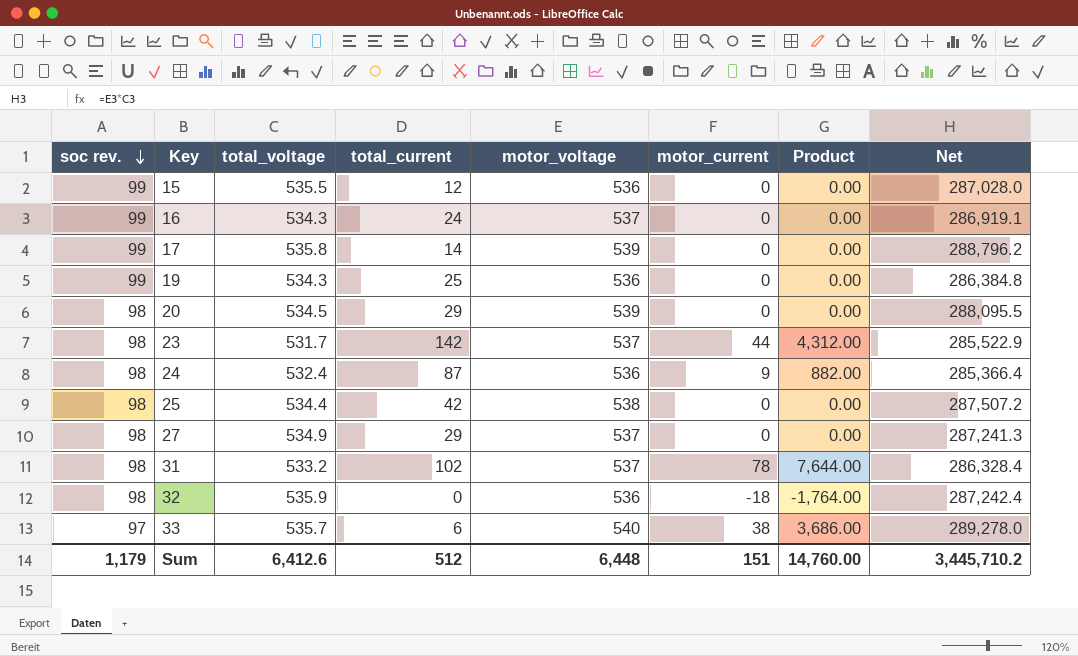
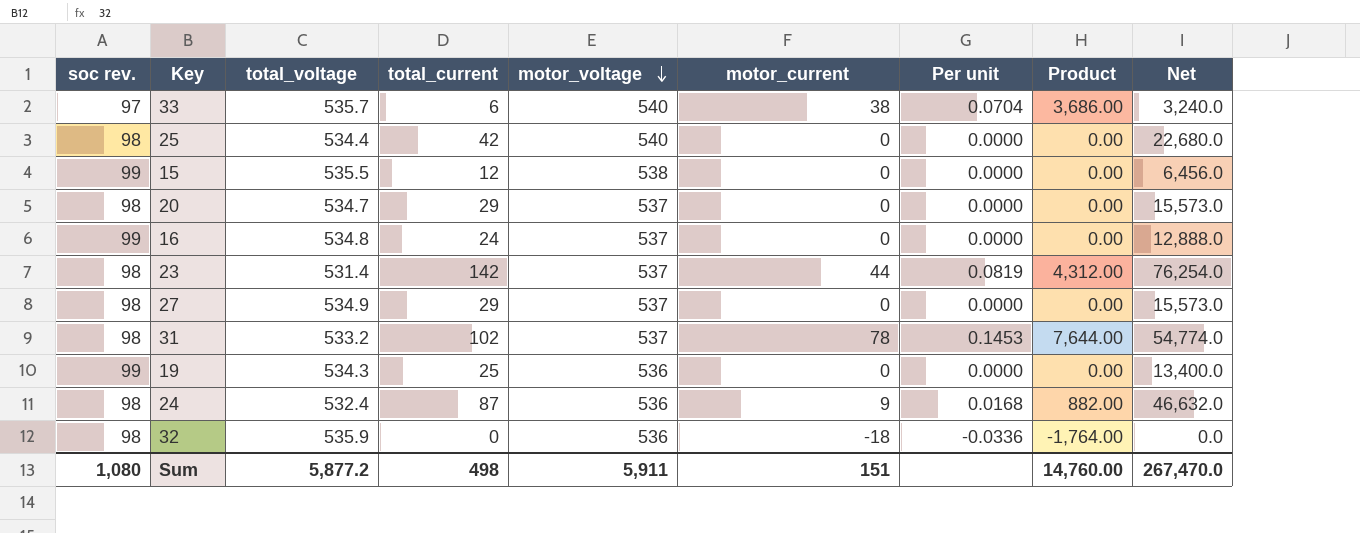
row order: soc rev. descending -> motor_voltage descending
column Per unit | formula: none -> [motor_current] / [motor_voltage]
column Net | formula: [total_voltage] * [motor_voltage] -> [total_current] * [motor_voltage]
row 17: 99 | 535.8 | 14 | 539 | 0 | 0.00 | 288,796.2 -> none
25 | motor_voltage: 538 -> 540
15 | motor_voltage: 536 -> 538
20 | total_voltage: 534.5 -> 534.7
20 | motor_voltage: 539 -> 537
16 | total_voltage: 534.3 -> 534.8
23 | total_voltage: 531.7 -> 531.4
Sum | soc rev.: 1,179 -> 1,080
Sum | total_voltage: 6,412.6 -> 5,877.2
Sum | total_current: 512 -> 498
Sum | motor_voltage: 6,448 -> 5,911
Sum | Net: 3,445,710.2 -> 267,470.0

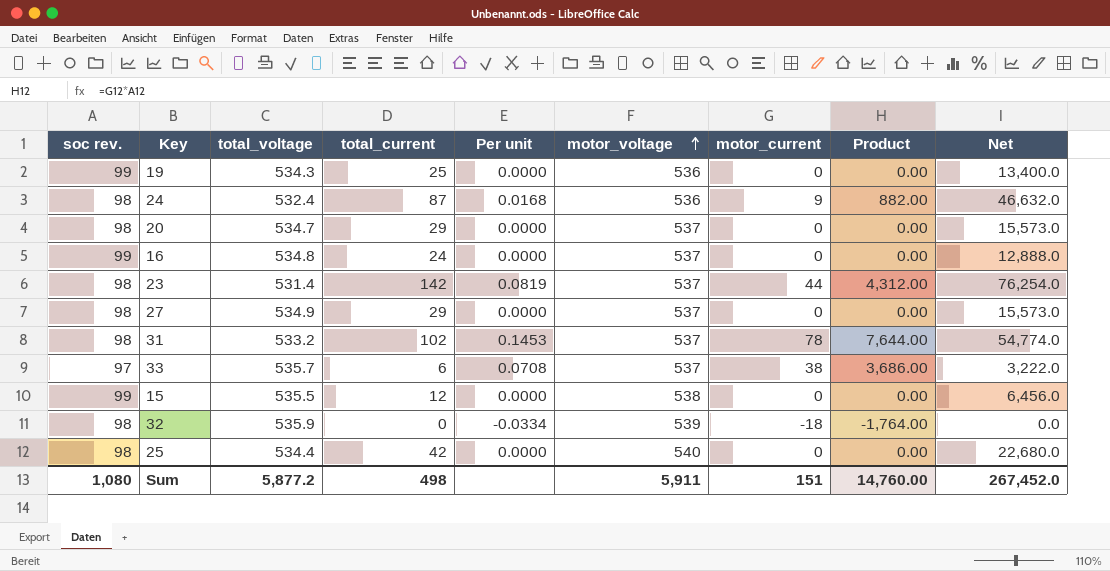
row order: motor_voltage descending -> motor_voltage ascending
column Per unit | position: 7 -> 5
33 | Per unit: 0.0704 -> 0.0708
33 | motor_voltage: 540 -> 537
33 | Net: 3,240.0 -> 3,222.0
32 | Per unit: -0.0336 -> -0.0334
32 | motor_voltage: 536 -> 539
Sum | Net: 267,470.0 -> 267,452.0

